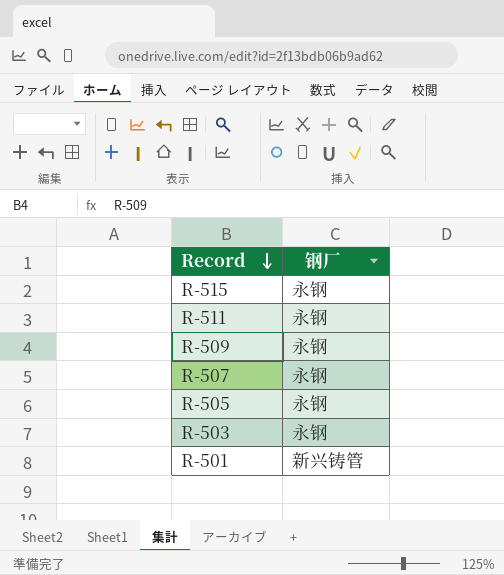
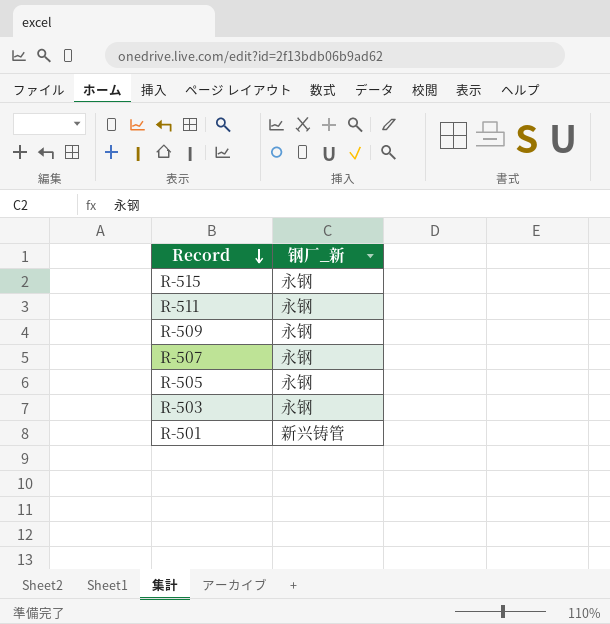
column name: 钢厂 -> 钢厂_新

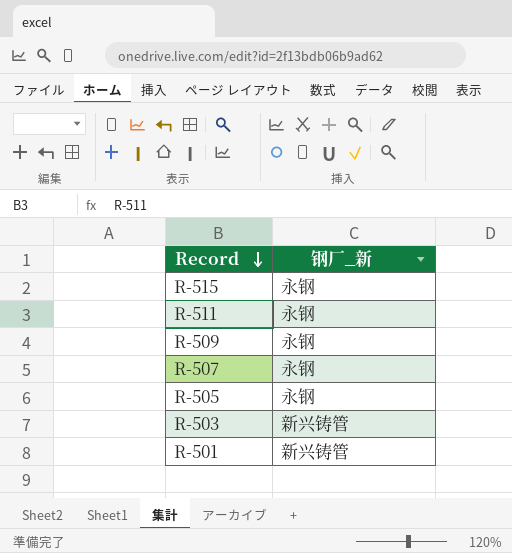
R-503 | 钢厂_新: 永钢 -> 新兴铸管

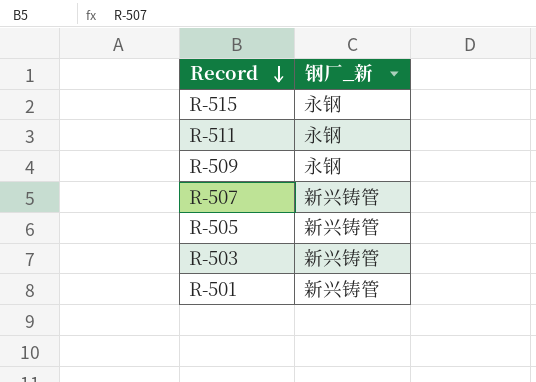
R-507 | 钢厂_新: 永钢 -> 新兴铸管
R-505 | 钢厂_新: 永钢 -> 新兴铸管

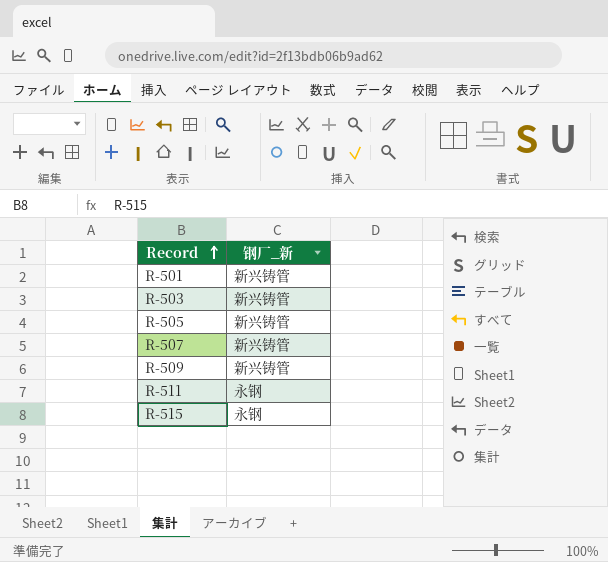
row order: Record descending -> Record ascending
R-509 | 钢厂_新: 永钢 -> 新兴铸管

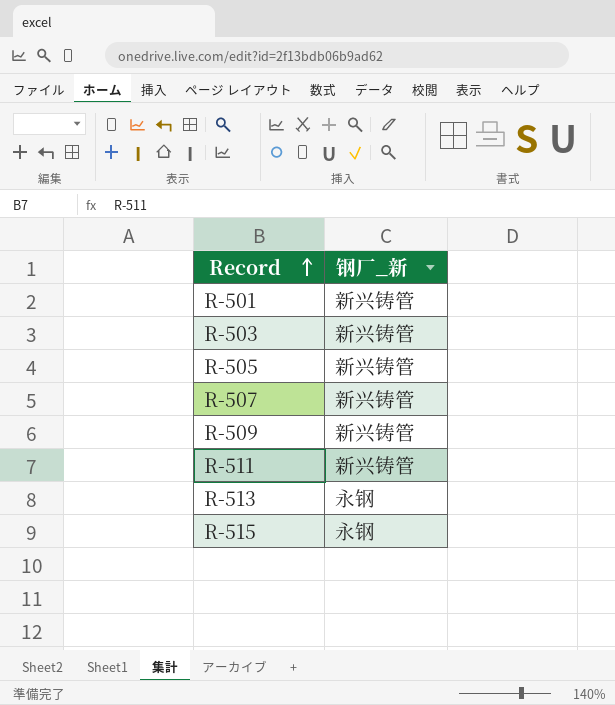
R-511 | 钢厂_新: 永钢 -> 新兴铸管
row R-513: none -> 永钢

